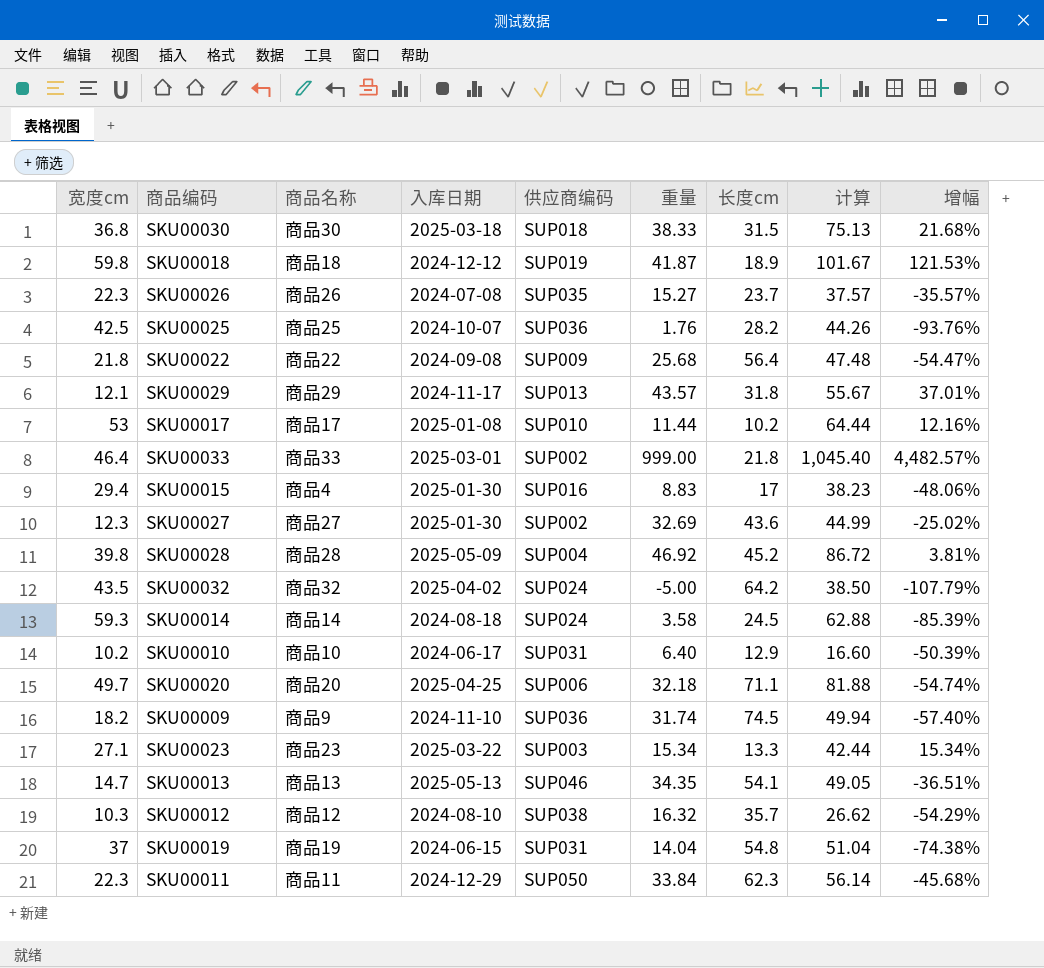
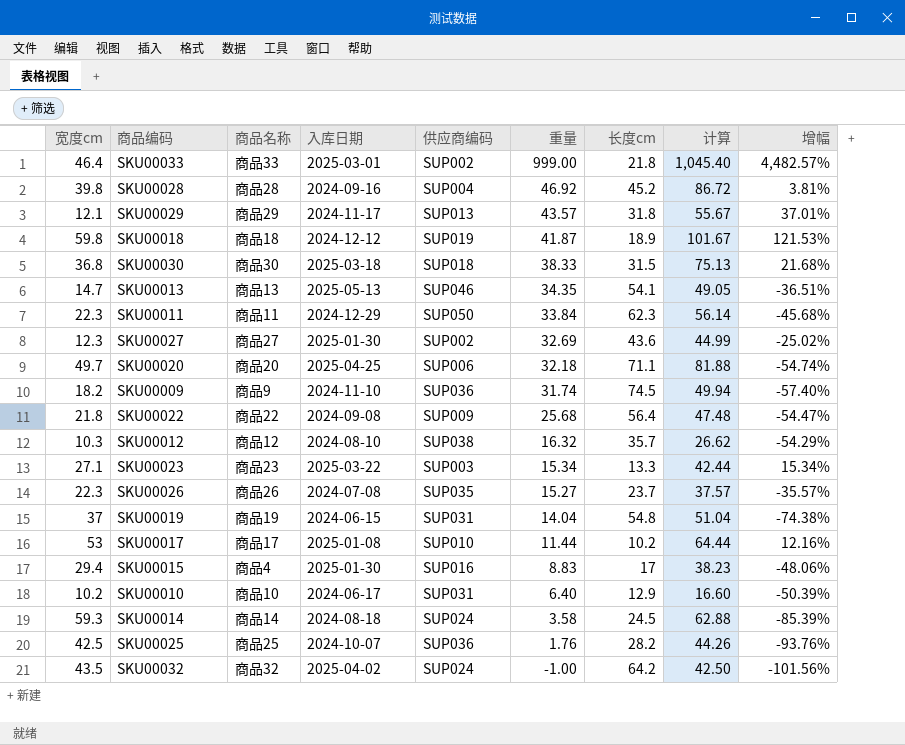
row order: none -> 重量 descending
SKU00028 | 入库日期: 2025-05-09 -> 2024-09-16
SKU00032 | 重量: -5.00 -> -1.00
SKU00032 | 计算: 38.50 -> 42.50
SKU00032 | 增幅: -107.79% -> -101.56%

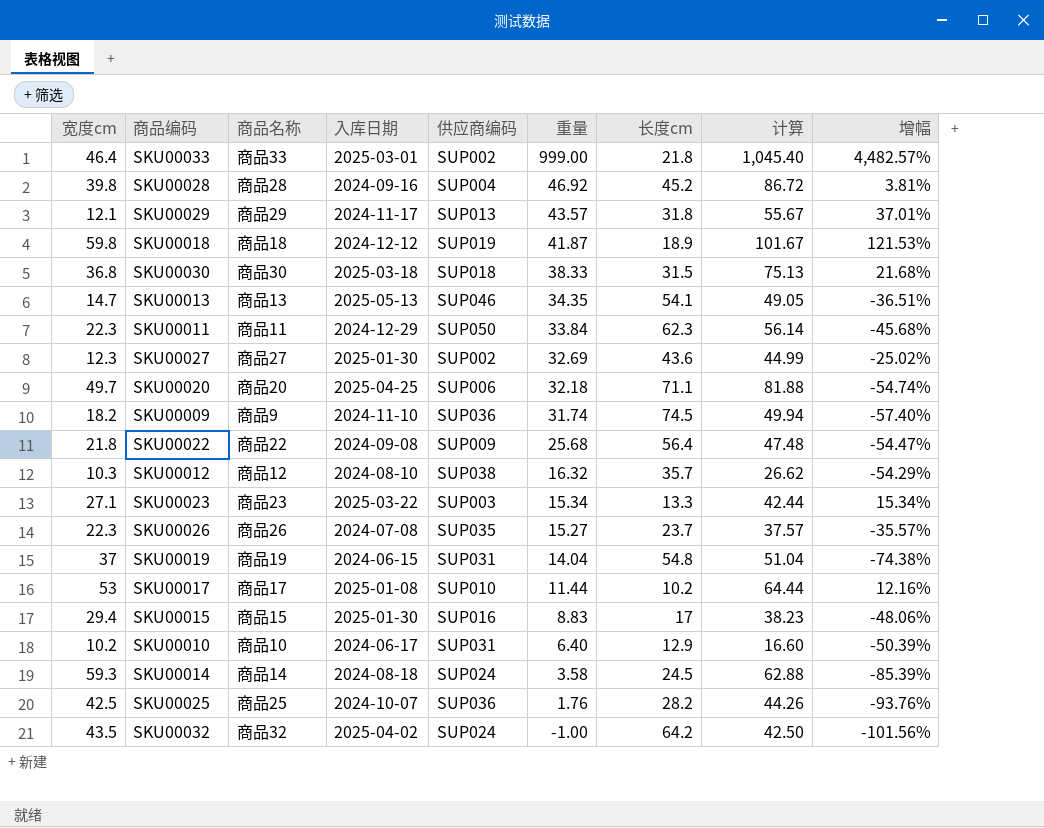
SKU00015 | 商品名称: 商品4 -> 商品15

